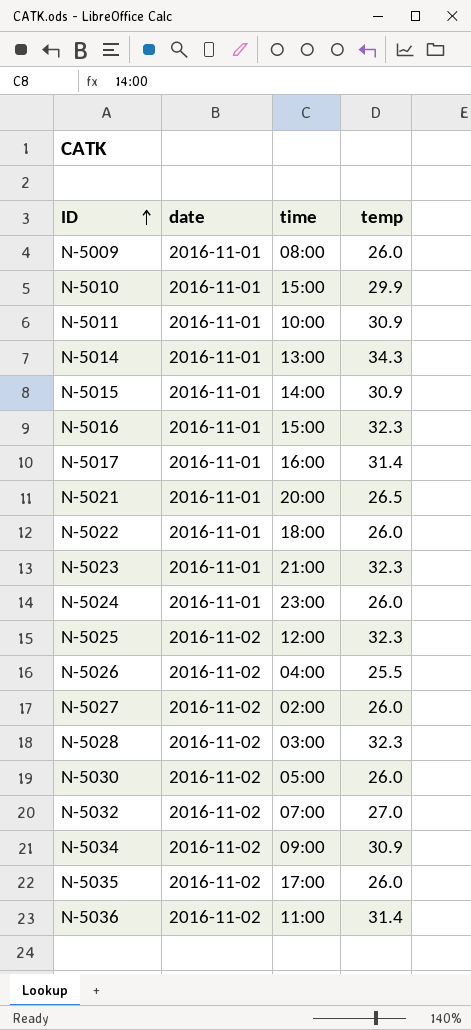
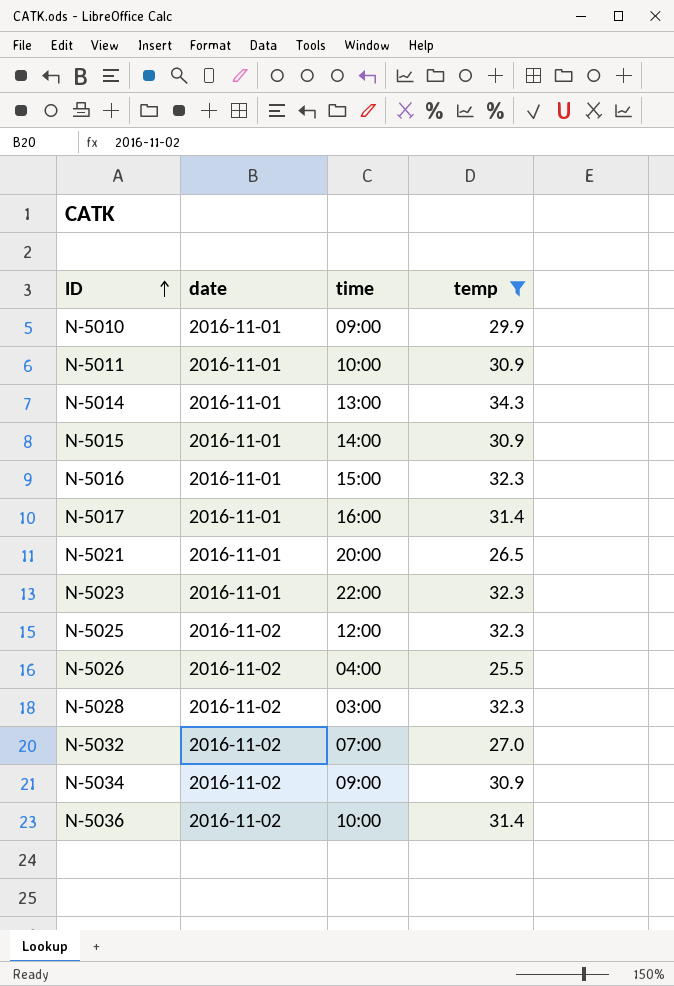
filter: none -> temp != 26.0
N-5010 | time: 15:00 -> 09:00
N-5023 | time: 21:00 -> 22:00
N-5036 | time: 11:00 -> 10:00

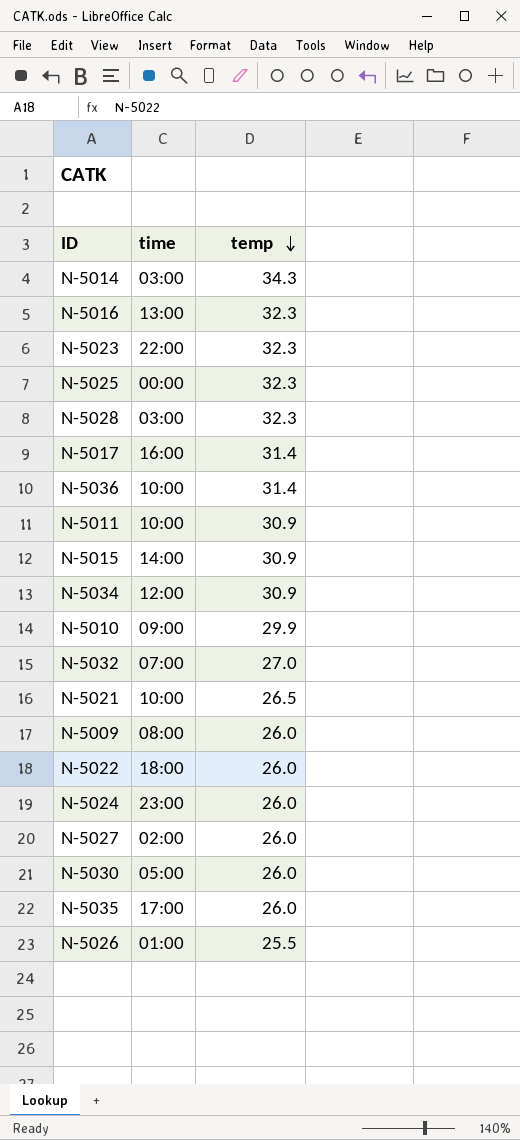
filter: temp != 26.0 -> none
row order: ID ascending -> temp descending
column date | position: 2 -> none
N-5014 | time: 13:00 -> 03:00
N-5016 | time: 15:00 -> 13:00
N-5025 | time: 12:00 -> 00:00
N-5034 | time: 09:00 -> 12:00
N-5021 | time: 20:00 -> 10:00
N-5026 | time: 04:00 -> 01:00

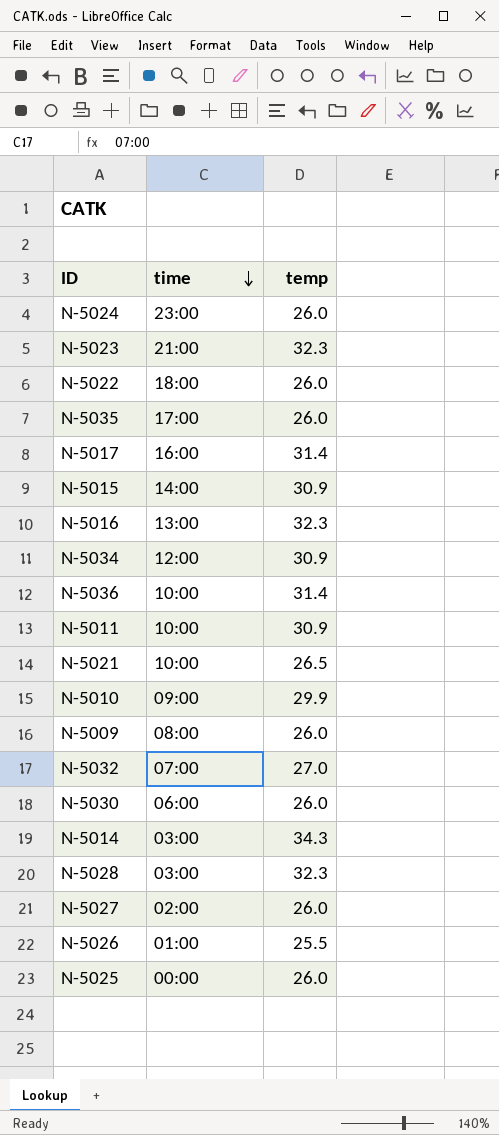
row order: temp descending -> time descending
N-5023 | time: 22:00 -> 21:00
N-5030 | time: 05:00 -> 06:00
N-5025 | temp: 32.3 -> 26.0

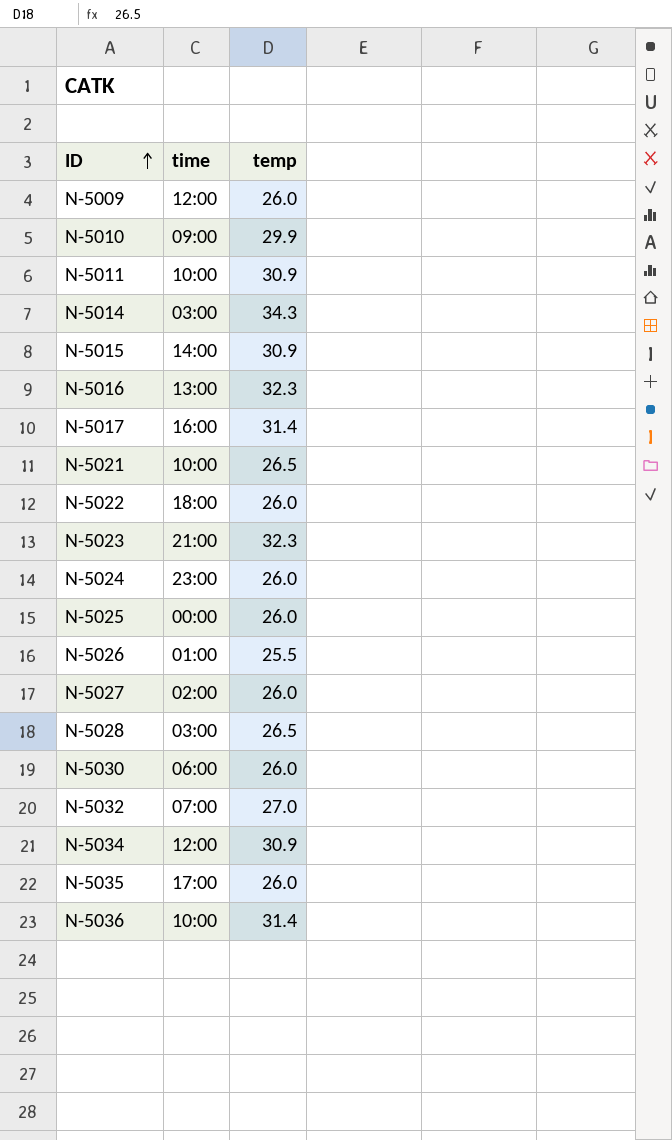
row order: time descending -> ID ascending
N-5009 | time: 08:00 -> 12:00
N-5028 | temp: 32.3 -> 26.5

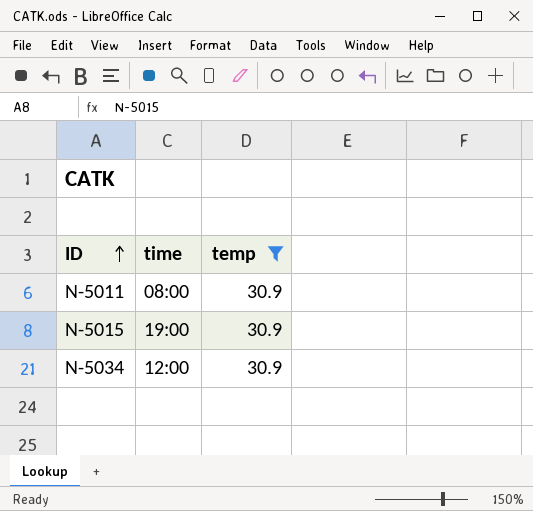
filter: none -> temp = 30.9
N-5011 | time: 10:00 -> 08:00
N-5015 | time: 14:00 -> 19:00

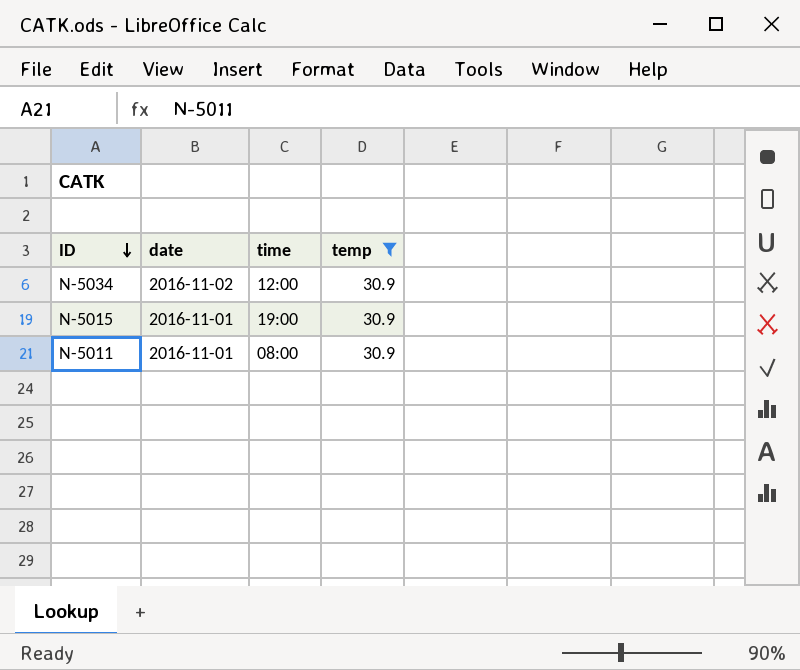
row order: ID ascending -> ID descending
column date | position: none -> 2

